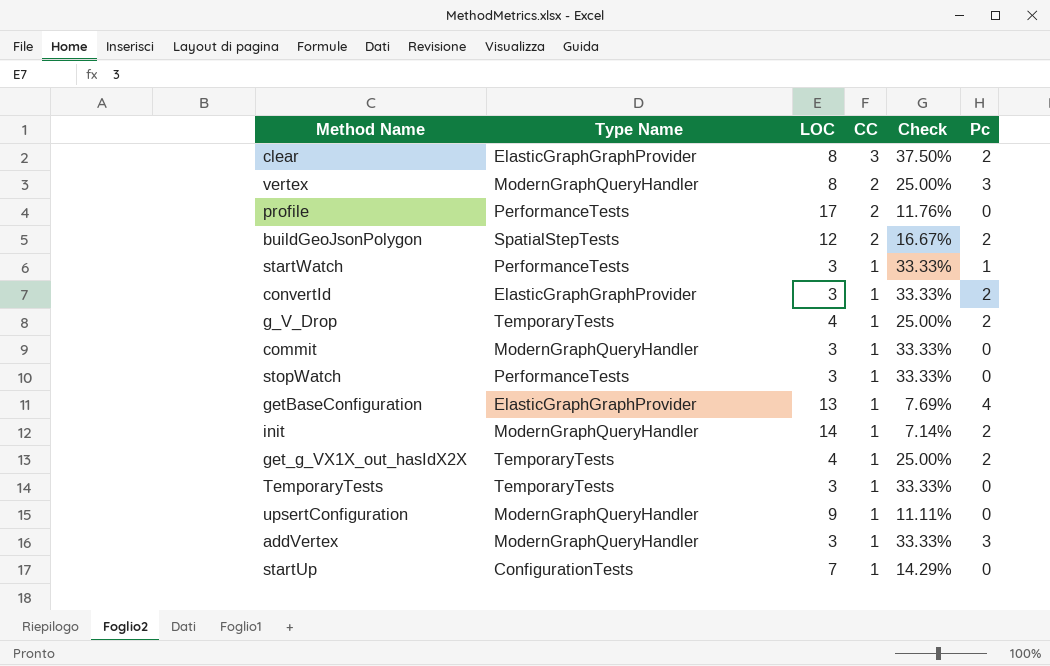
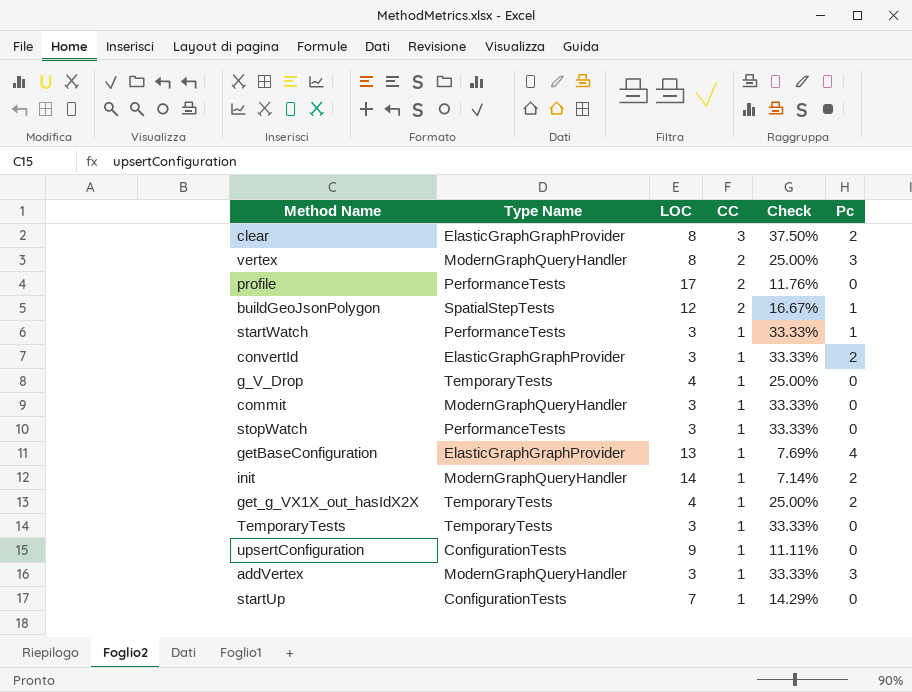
buildGeoJsonPolygon | Pc: 2 -> 1
g_V_Drop | Pc: 2 -> 0
upsertConfiguration | Type Name: ModernGraphQueryHandler -> ConfigurationTests

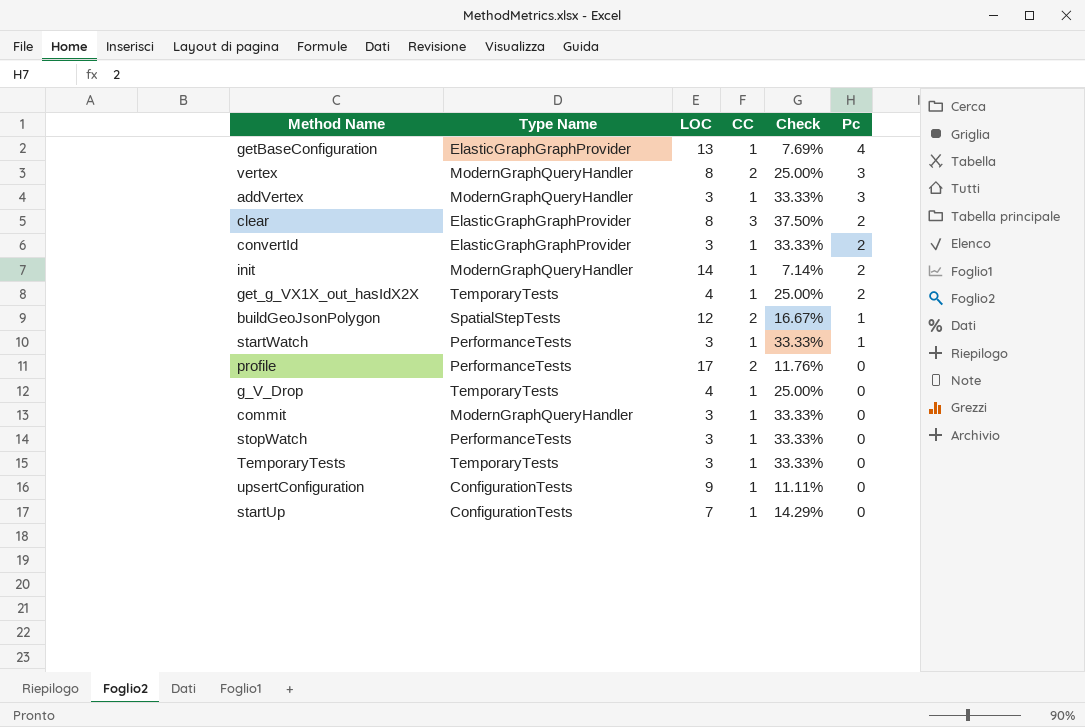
row order: CC descending -> Pc descending

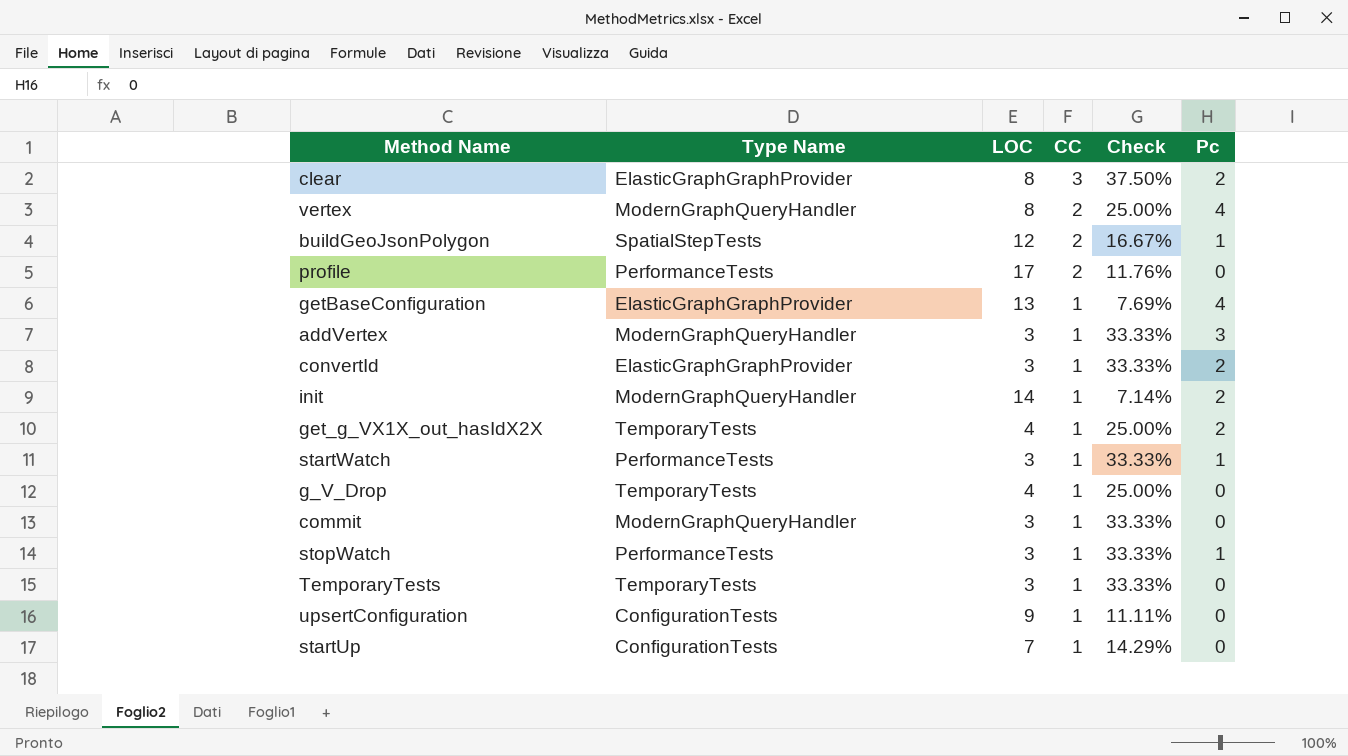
row order: Pc descending -> CC descending
vertex | Pc: 3 -> 4
stopWatch | Pc: 0 -> 1

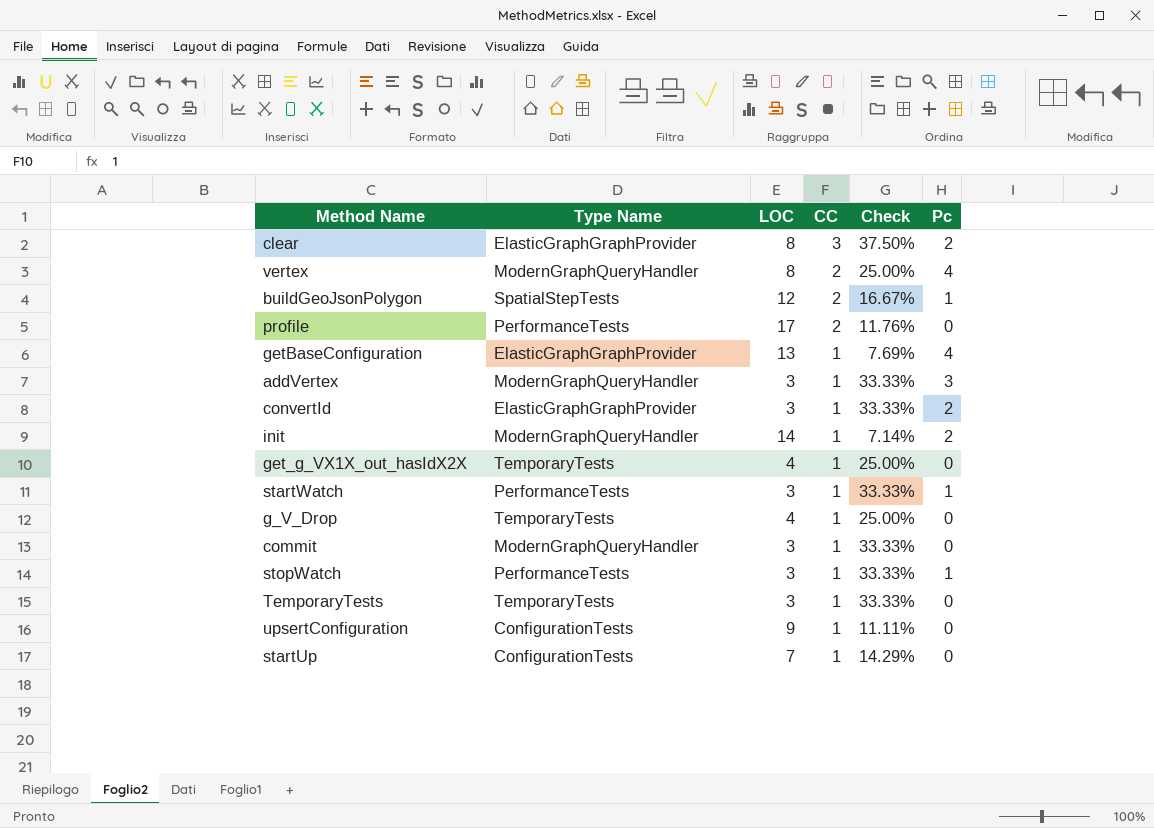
get_g_VX1X_out_hasIdX2X | Pc: 2 -> 0

